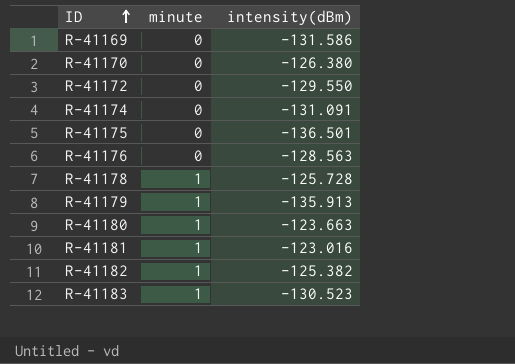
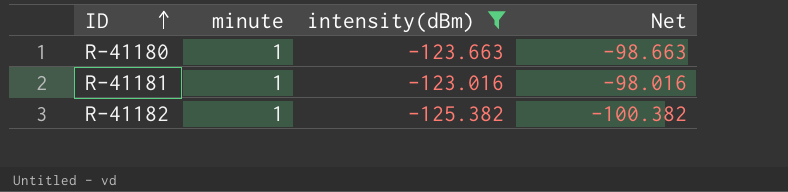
filter: none -> intensity(dBm) >= -125.382
column Net | formula: none -> [intensity(dBm)] + 25

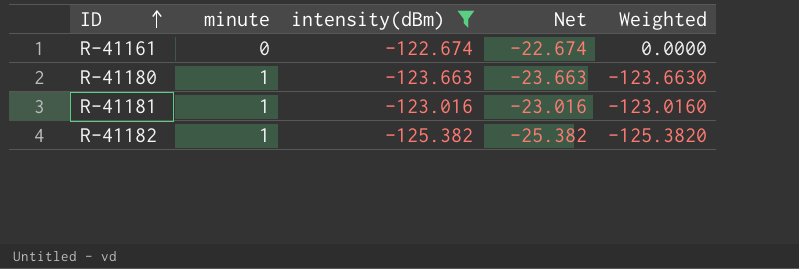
column Net | formula: [intensity(dBm)] + 25 -> [intensity(dBm)] + 100
column Weighted | formula: none -> [minute] * [intensity(dBm)]
row R-41161: none -> 0 | -122.674 | -22.674 | 0.0000

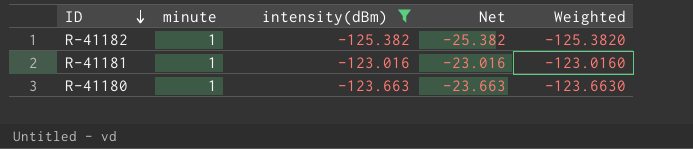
row order: ID ascending -> ID descending
row R-41161: 0 | -122.674 | -22.674 | 0.0000 -> none

